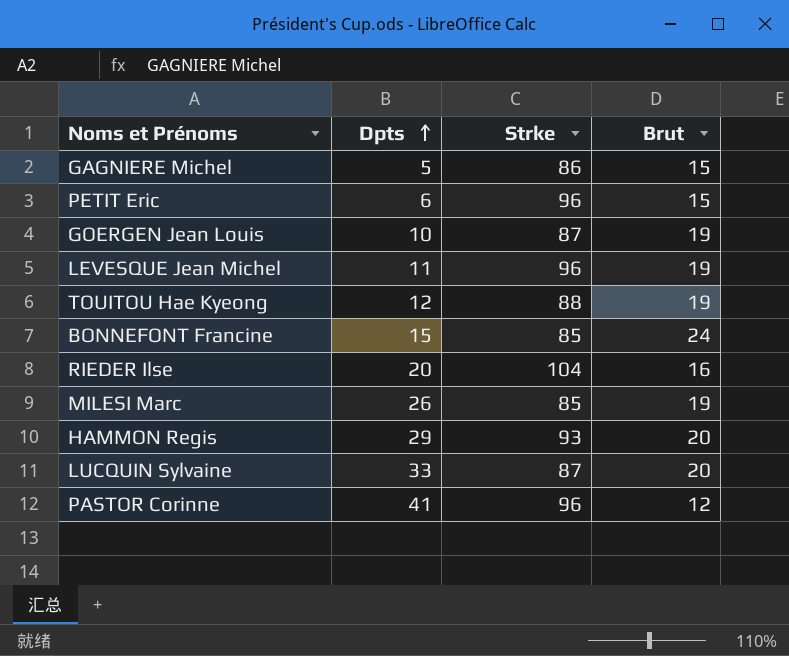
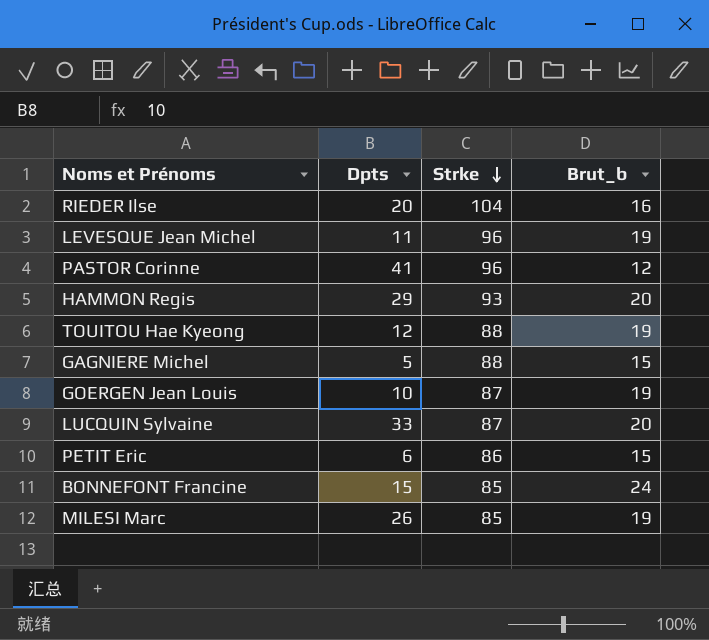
row order: Dpts ascending -> Strke descending
column name: Brut -> Brut_b
GAGNIERE Michel | Strke: 86 -> 88
PETIT Eric | Strke: 96 -> 86

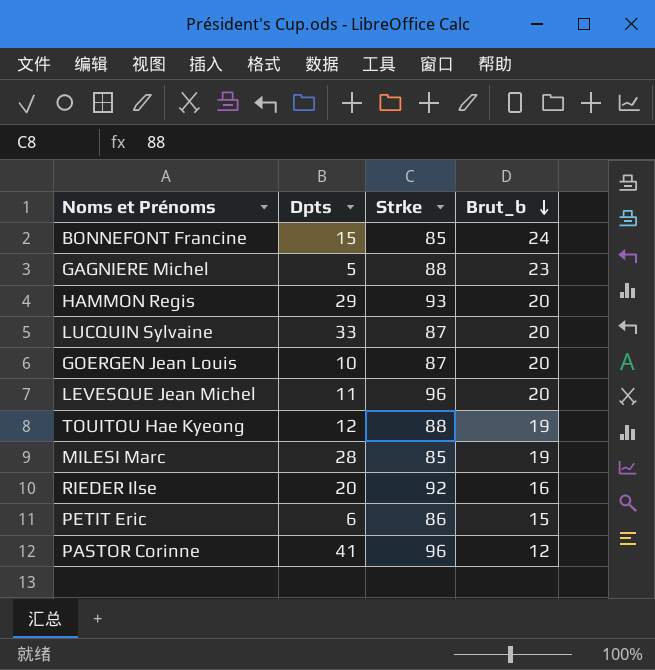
row order: Strke descending -> Brut_b descending
GAGNIERE Michel | Brut_b: 15 -> 23
GOERGEN Jean Louis | Brut_b: 19 -> 20
LEVESQUE Jean Michel | Brut_b: 19 -> 20
MILESI Marc | Dpts: 26 -> 28
RIEDER Ilse | Strke: 104 -> 92

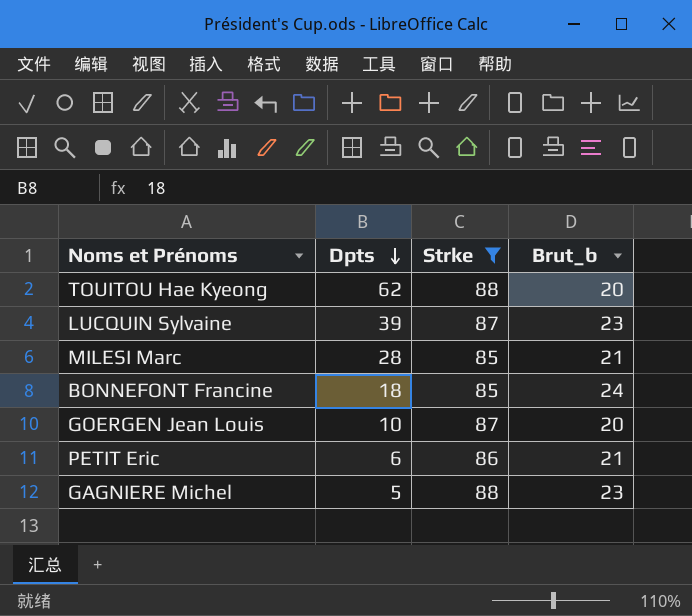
filter: none -> Strke <= 88
row order: Brut_b descending -> Dpts descending
TOUITOU Hae Kyeong | Dpts: 12 -> 62
TOUITOU Hae Kyeong | Brut_b: 19 -> 20
LUCQUIN Sylvaine | Dpts: 33 -> 39
LUCQUIN Sylvaine | Brut_b: 20 -> 23
MILESI Marc | Brut_b: 19 -> 21
BONNEFONT Francine | Dpts: 15 -> 18
PETIT Eric | Brut_b: 15 -> 21

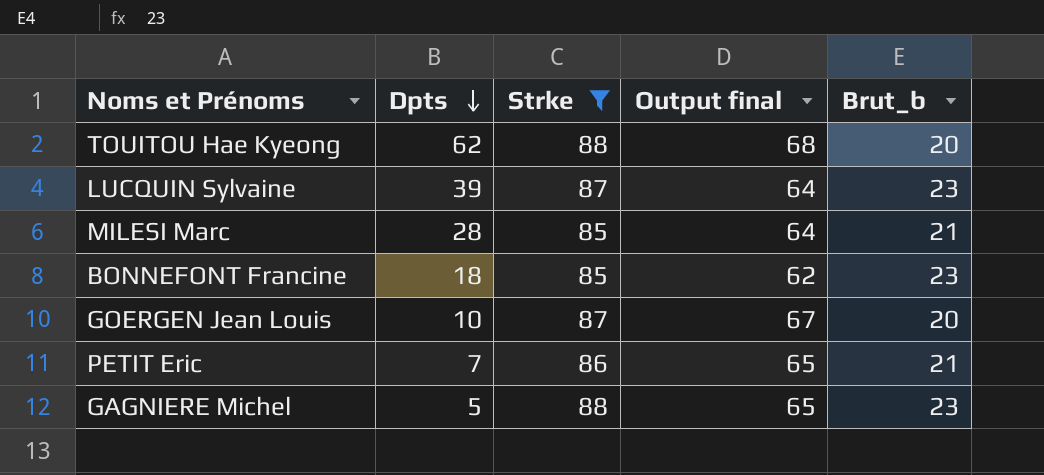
column Output final | formula: none -> [Strke] - [Brut_b]
BONNEFONT Francine | Brut_b: 24 -> 23
PETIT Eric | Dpts: 6 -> 7

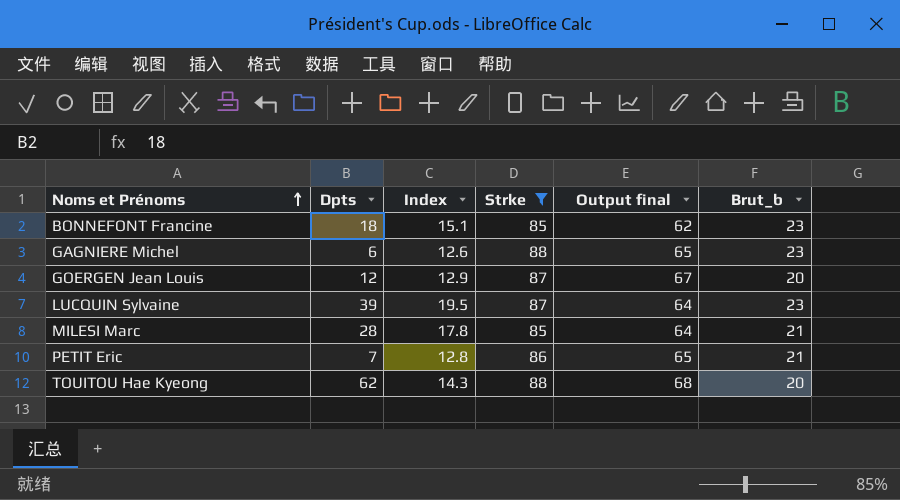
row order: Dpts descending -> Noms et Prénoms ascending
column Index | position: none -> 3
GAGNIERE Michel | Dpts: 5 -> 6
GOERGEN Jean Louis | Dpts: 10 -> 12

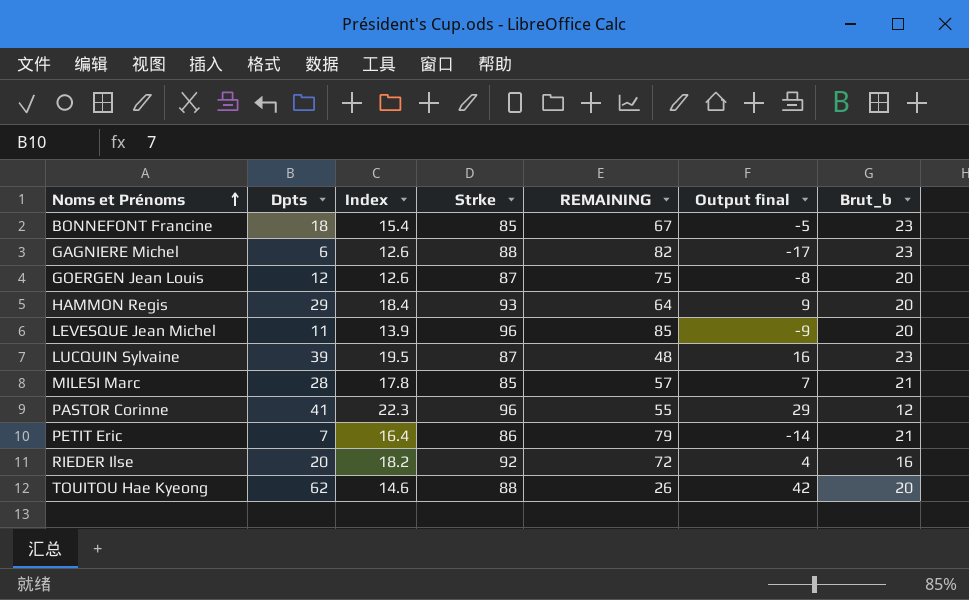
filter: Strke <= 88 -> none
column REMAINING | formula: none -> [Strke] - [Dpts]
column Output final | formula: [Strke] - [Brut_b] -> [Dpts] - [Brut_b]
BONNEFONT Francine | Index: 15.1 -> 15.4
GOERGEN Jean Louis | Index: 12.9 -> 12.6
PETIT Eric | Index: 12.8 -> 16.4
TOUITOU Hae Kyeong | Index: 14.3 -> 14.6

